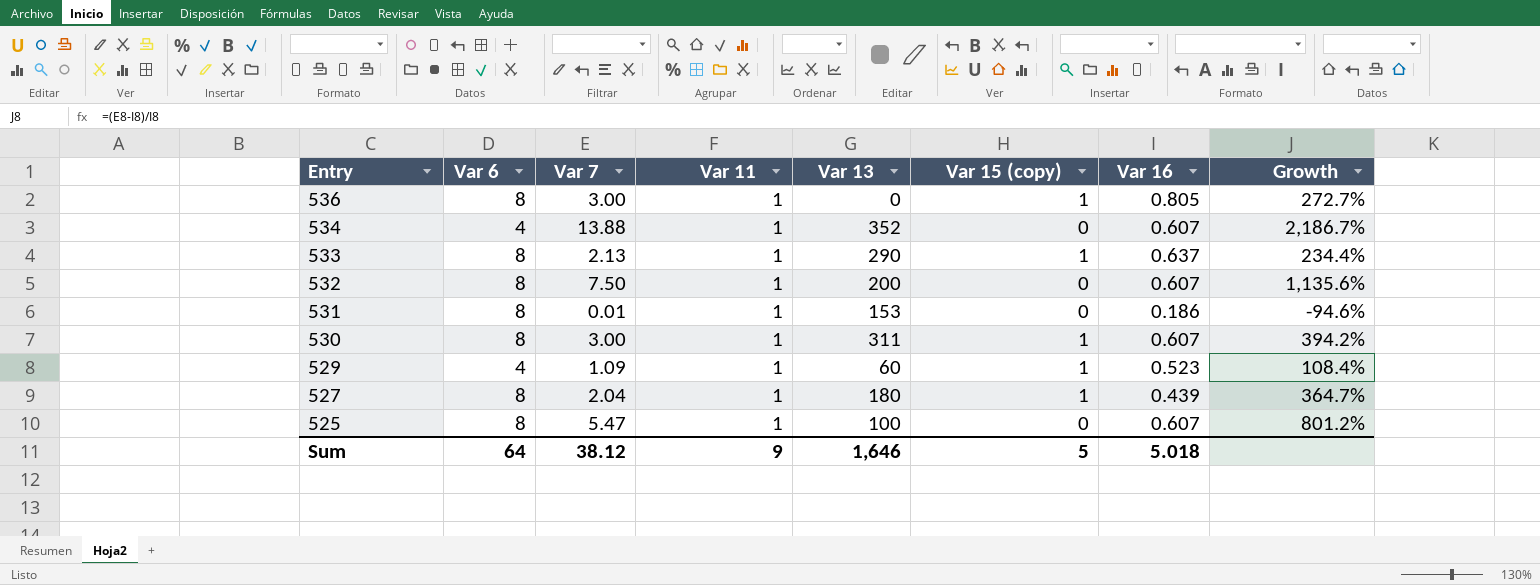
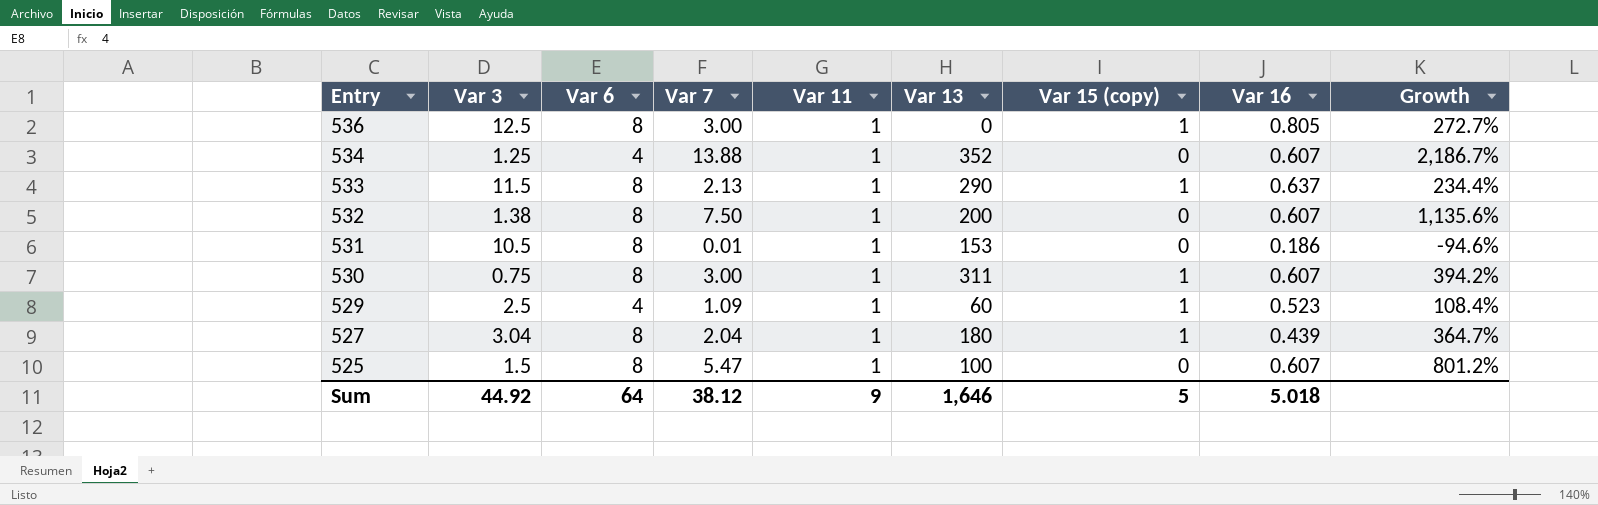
column Var 3 | position: none -> 2

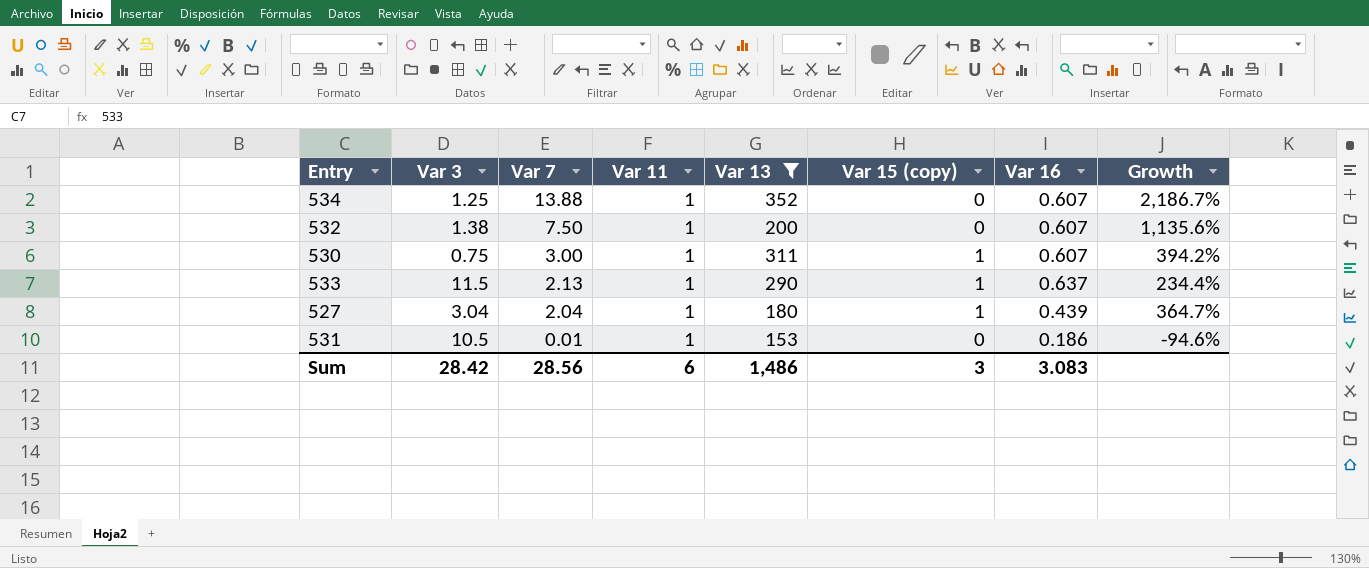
filter: none -> Var 13 >= 153
row order: Entry descending -> Var 7 descending
column Var 6 | position: 3 -> none
Sum | Var 3: 44.92 -> 28.42
Sum | Var 7: 38.12 -> 28.56
Sum | Var 11: 9 -> 6
Sum | Var 13: 1,646 -> 1,486
Sum | Var 15 (copy): 5 -> 3
Sum | Var 16: 5.018 -> 3.083

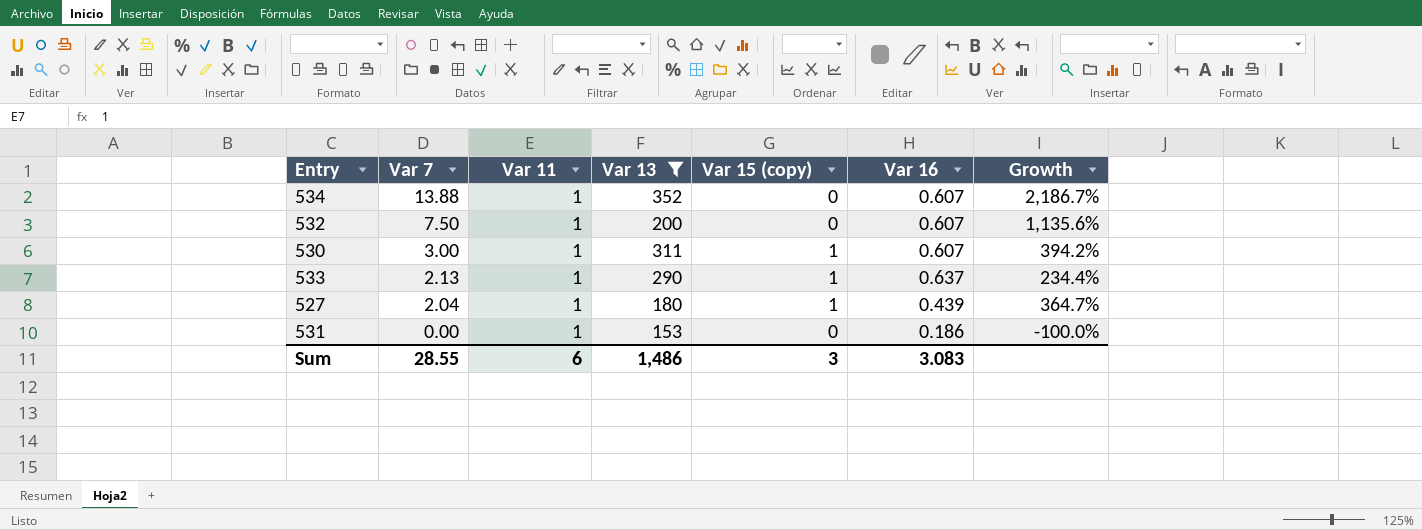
column Var 3 | position: 2 -> none
531 | Var 7: 0.01 -> 0.00
531 | Growth: -94.6% -> -100.0%
Sum | Var 7: 28.56 -> 28.55

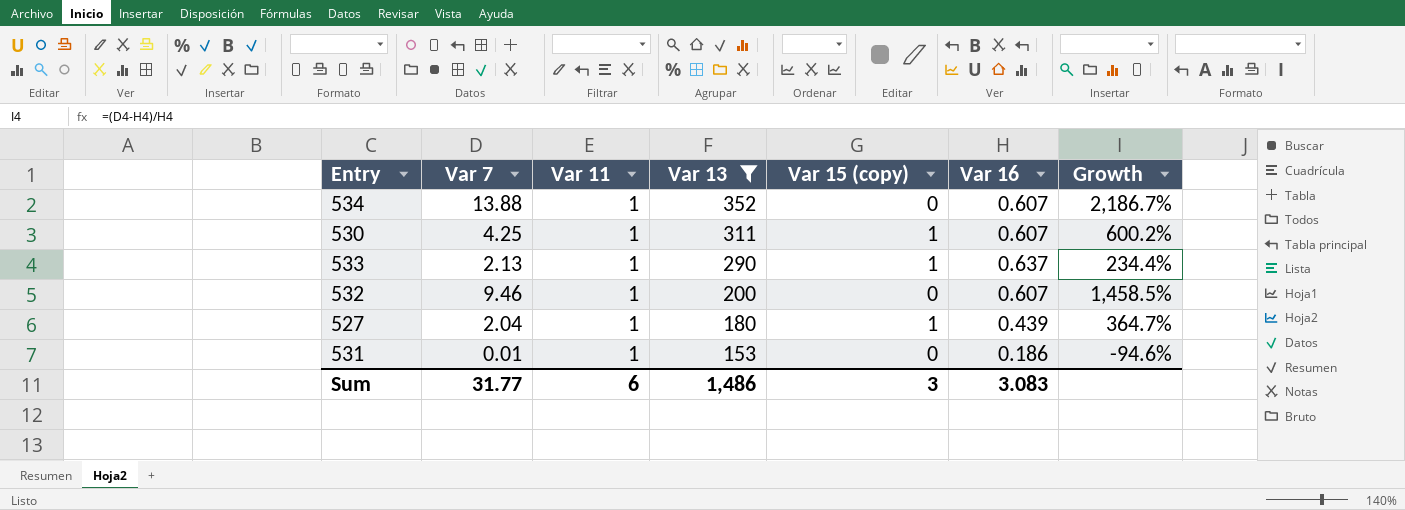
row order: Var 7 descending -> Var 13 descending
530 | Var 7: 3.00 -> 4.25
530 | Growth: 394.2% -> 600.2%
532 | Var 7: 7.50 -> 9.46
532 | Growth: 1,135.6% -> 1,458.5%
531 | Var 7: 0.00 -> 0.01
531 | Growth: -100.0% -> -94.6%
Sum | Var 7: 28.55 -> 31.77

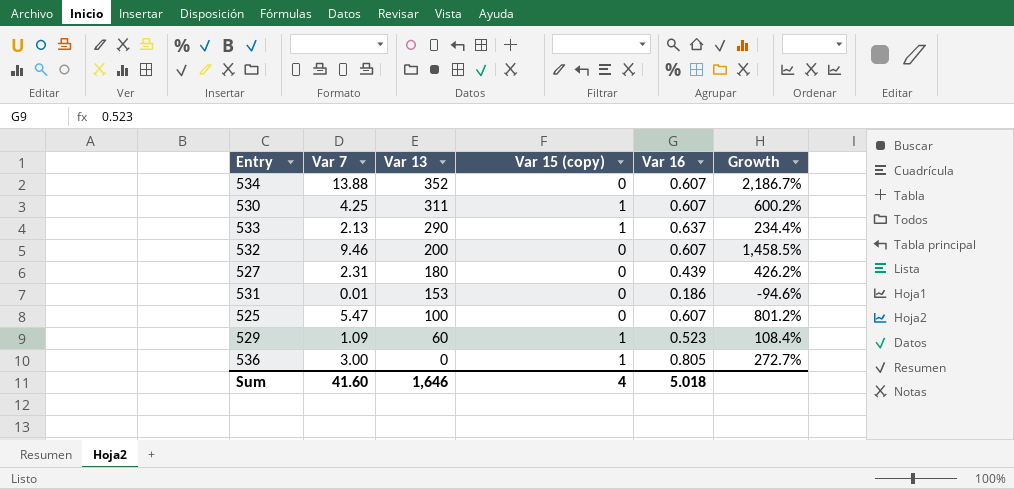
filter: Var 13 >= 153 -> none
column Var 11 | position: 3 -> none
527 | Var 7: 2.04 -> 2.31
527 | Var 15 (copy): 1 -> 0
527 | Growth: 364.7% -> 426.2%
Sum | Var 7: 31.77 -> 41.60
Sum | Var 13: 1,486 -> 1,646
Sum | Var 15 (copy): 3 -> 4
Sum | Var 16: 3.083 -> 5.018

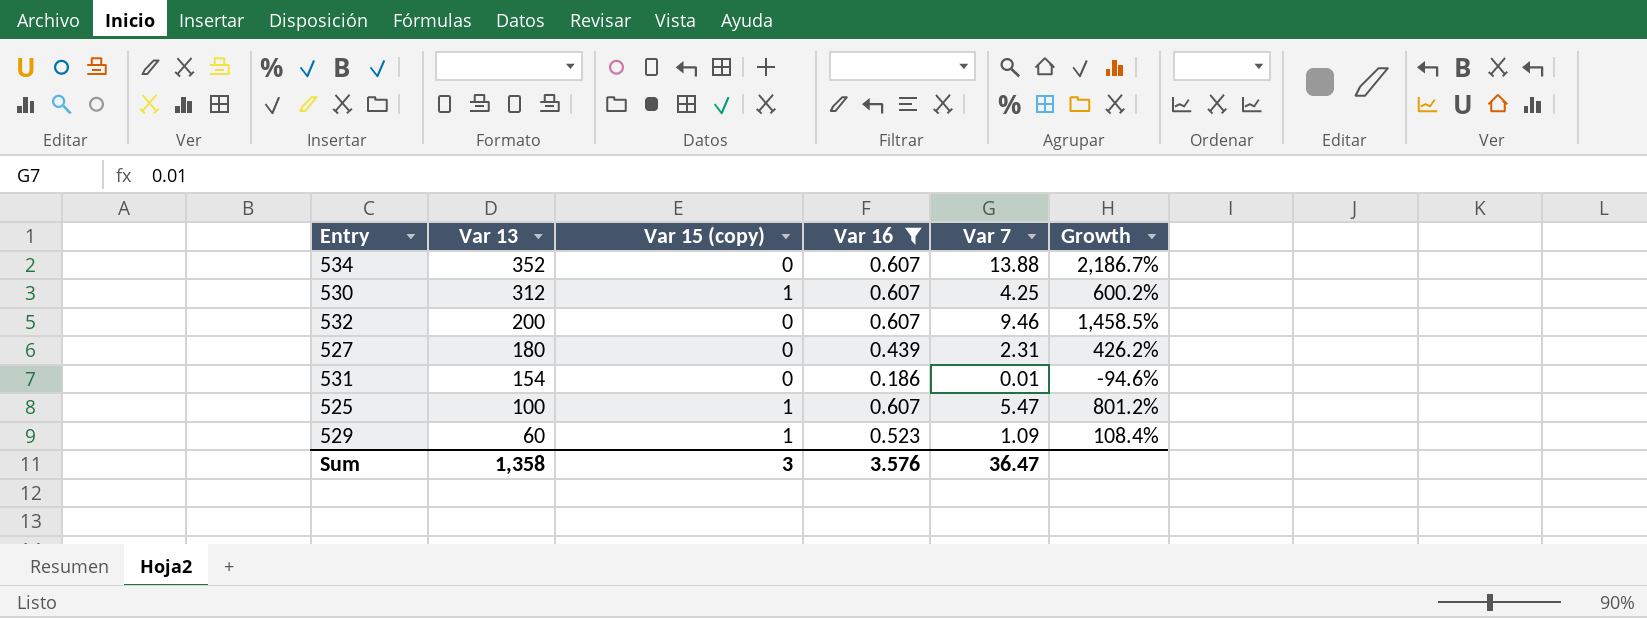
filter: none -> Var 16 <= 0.607
column Var 7 | position: 2 -> 5
530 | Var 13: 311 -> 312
531 | Var 13: 153 -> 154
525 | Var 15 (copy): 0 -> 1
Sum | Var 13: 1,646 -> 1,358
Sum | Var 15 (copy): 4 -> 3
Sum | Var 16: 5.018 -> 3.576
Sum | Var 7: 41.60 -> 36.47

